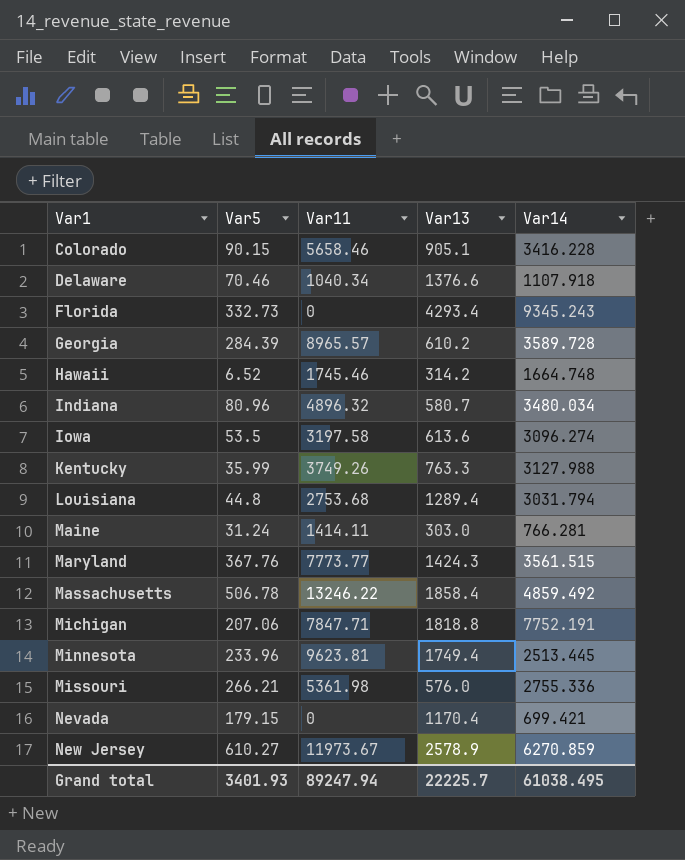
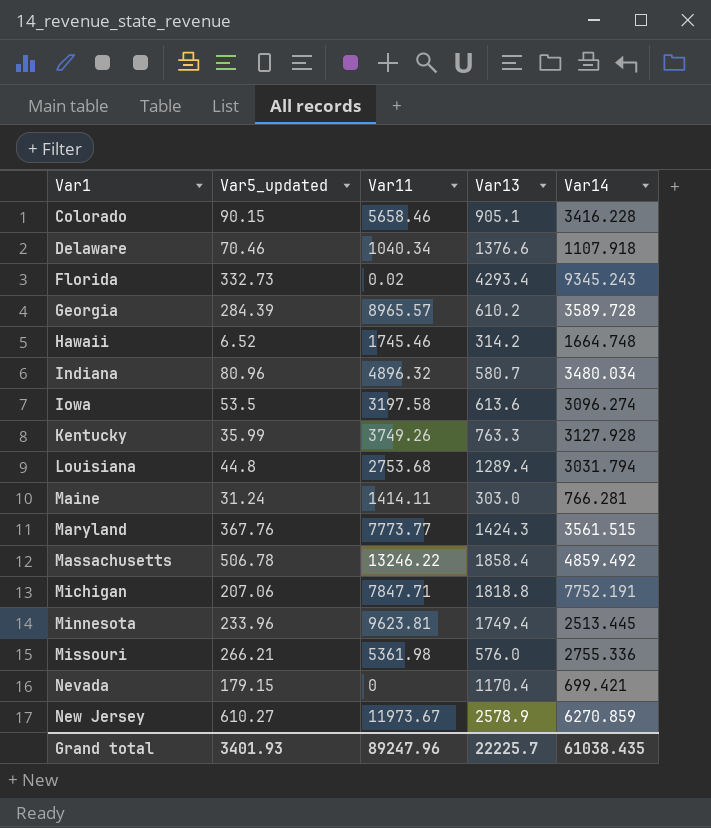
column name: Var5 -> Var5_updated
Florida | Var11: 0 -> 0.02
Kentucky | Var14: 3127.988 -> 3127.928
Grand total | Var11: 89247.94 -> 89247.96
Grand total | Var14: 61038.495 -> 61038.435

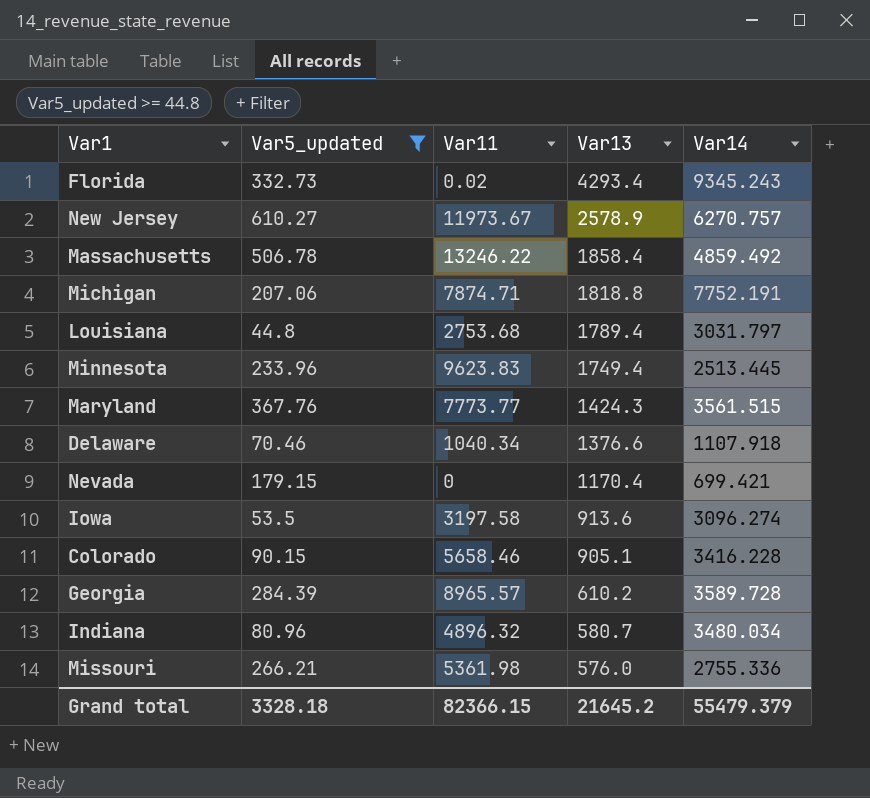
filter: none -> Var5_updated >= 44.8
row order: Var1 ascending -> Var13 descending
New Jersey | Var14: 6270.859 -> 6270.757
Michigan | Var11: 7847.71 -> 7874.71
Louisiana | Var13: 1289.4 -> 1789.4
Louisiana | Var14: 3031.794 -> 3031.797
Minnesota | Var11: 9623.81 -> 9623.83
Iowa | Var13: 613.6 -> 913.6
Grand total | Var5_updated: 3401.93 -> 3328.18
Grand total | Var11: 89247.96 -> 82366.15
Grand total | Var13: 22225.7 -> 21645.2
Grand total | Var14: 61038.435 -> 55479.379

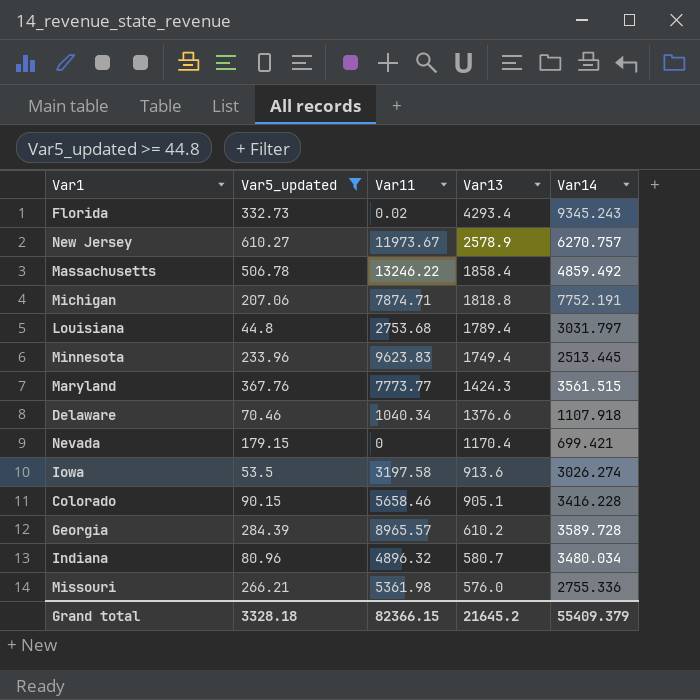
Iowa | Var14: 3096.274 -> 3026.274
Grand total | Var14: 55479.379 -> 55409.379

